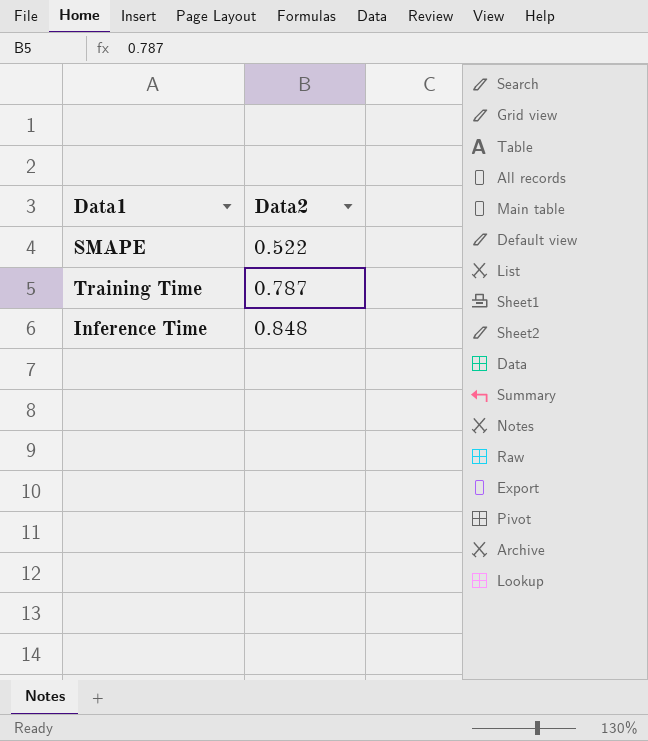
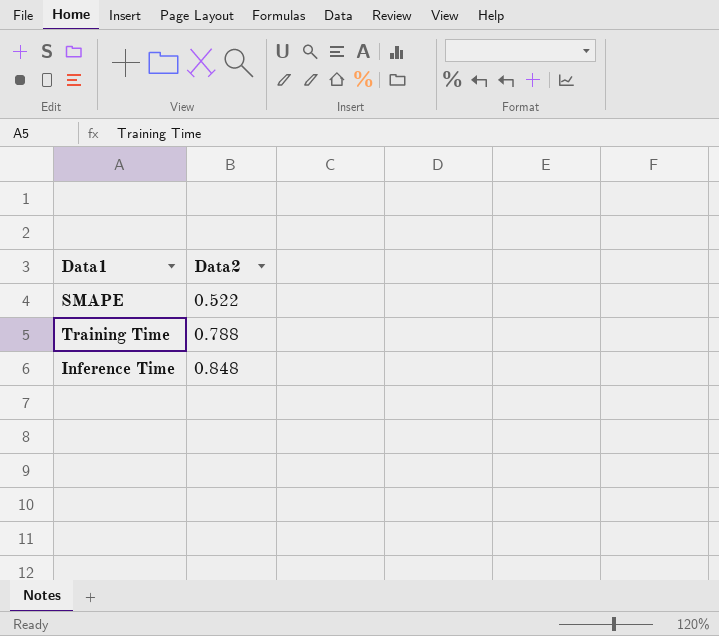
Training Time | Data2: 0.787 -> 0.788

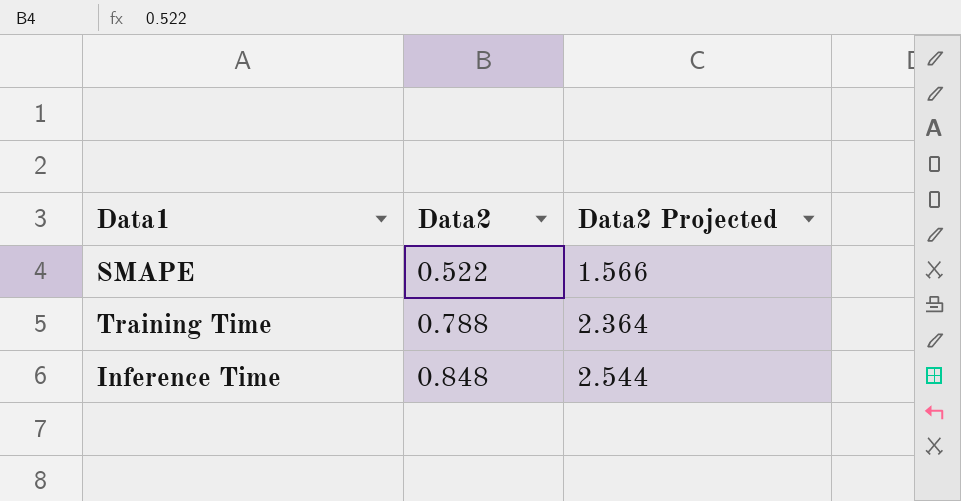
column Data2 Projected | formula: none -> [Data2] * 3

